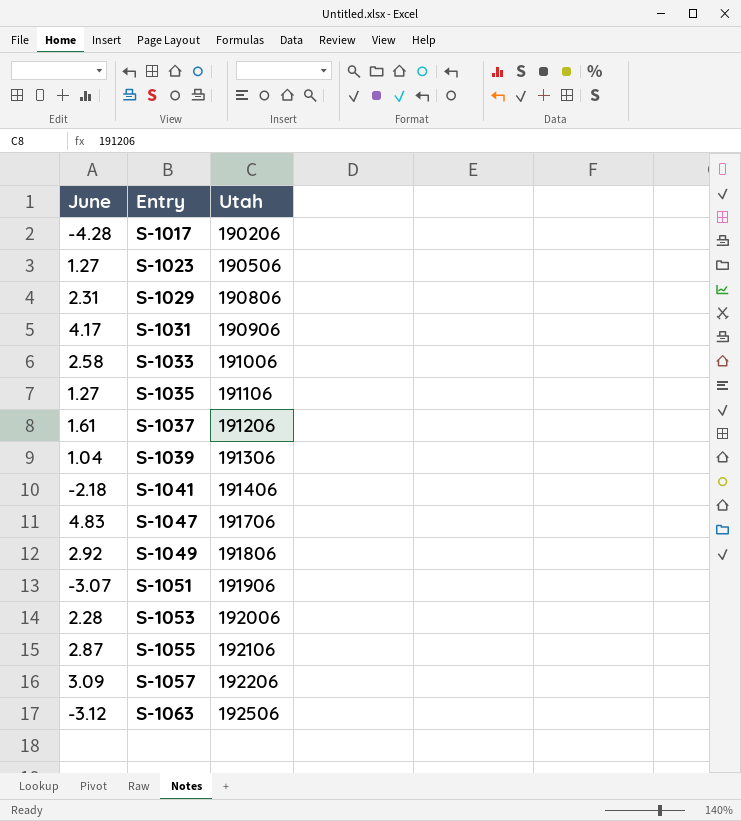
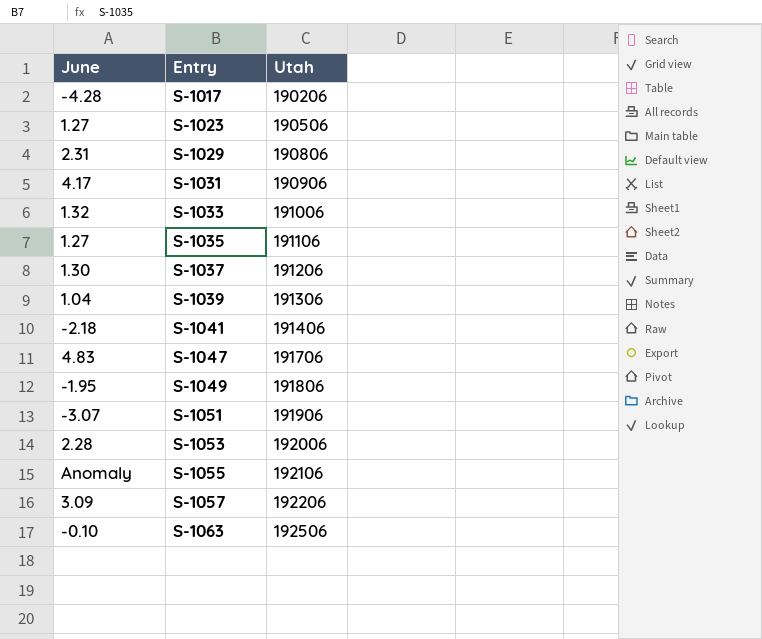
S-1033 | June: 2.58 -> 1.32
S-1037 | June: 1.61 -> 1.30
S-1049 | June: 2.92 -> -1.95
S-1055 | June: 2.87 -> Anomaly
S-1063 | June: -3.12 -> -0.10

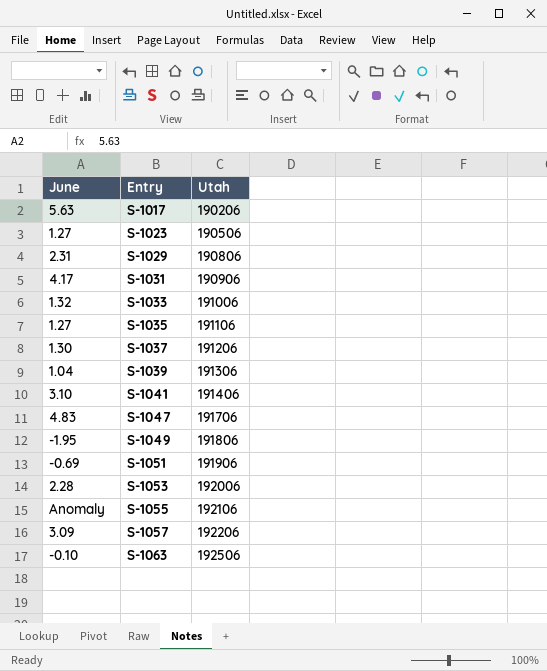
S-1017 | June: -4.28 -> 5.63
S-1041 | June: -2.18 -> 3.10
S-1051 | June: -3.07 -> -0.69

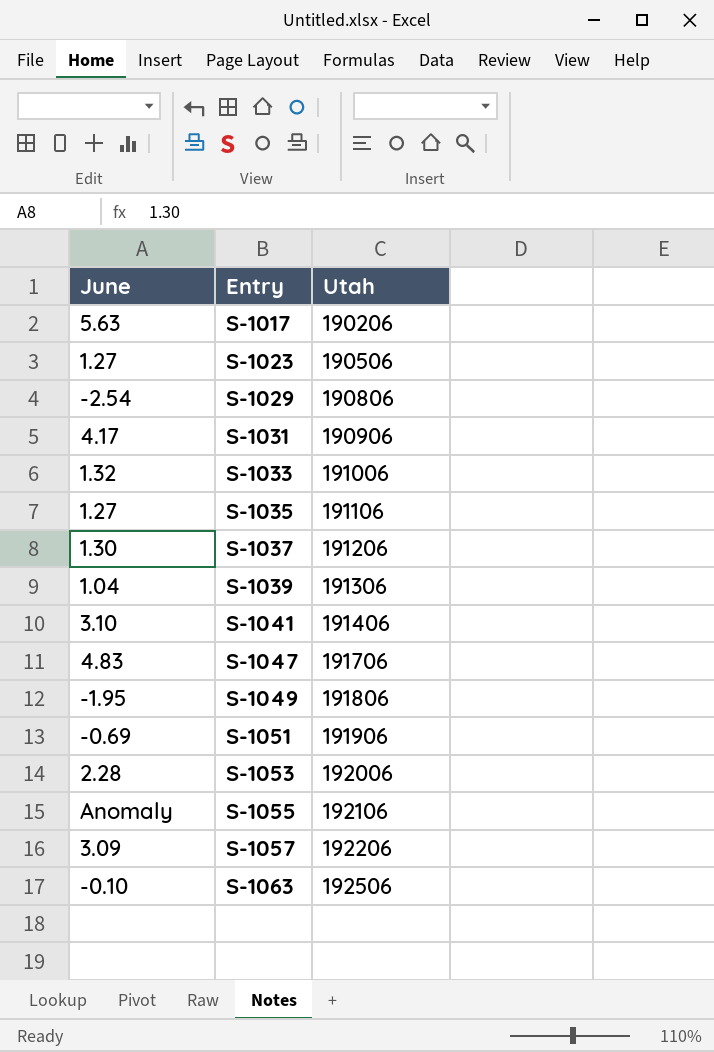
S-1029 | June: 2.31 -> -2.54

